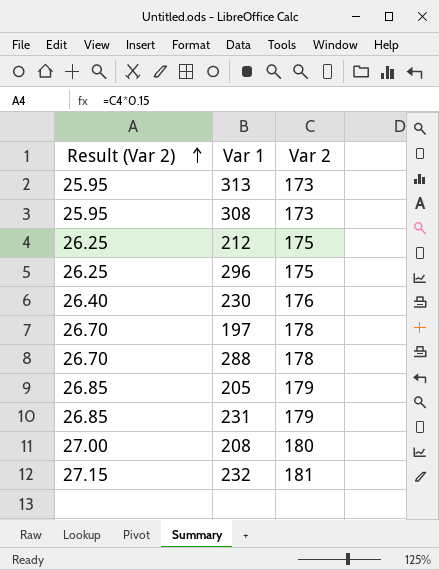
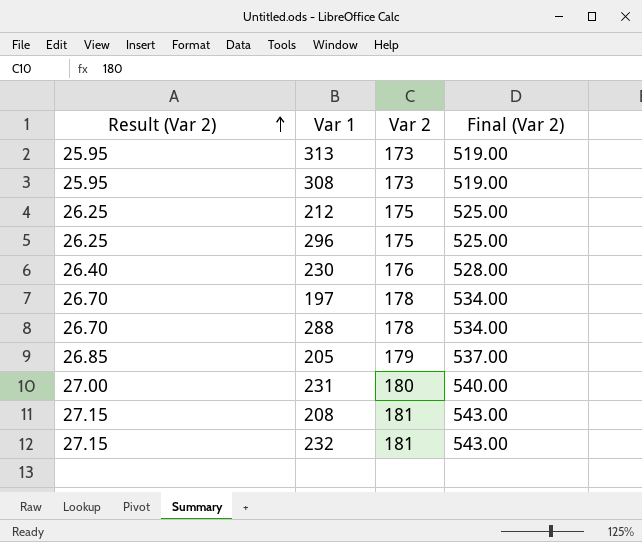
column Final (Var 2) | formula: none -> [Var 2] * 3
231 | Result (Var 2): 26.85 -> 27.00
231 | Var 2: 179 -> 180
208 | Result (Var 2): 27.00 -> 27.15
208 | Var 2: 180 -> 181

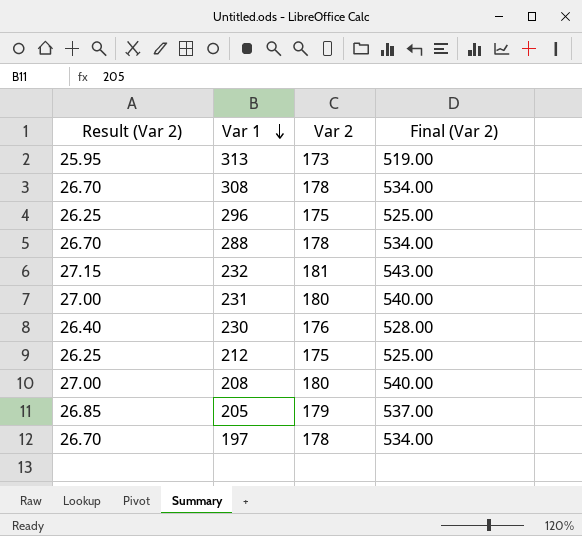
row order: Result (Var 2) ascending -> Var 1 descending
308 | Result (Var 2): 25.95 -> 26.70
308 | Var 2: 173 -> 178
308 | Final (Var 2): 519.00 -> 534.00
208 | Result (Var 2): 27.15 -> 27.00
208 | Var 2: 181 -> 180
208 | Final (Var 2): 543.00 -> 540.00

